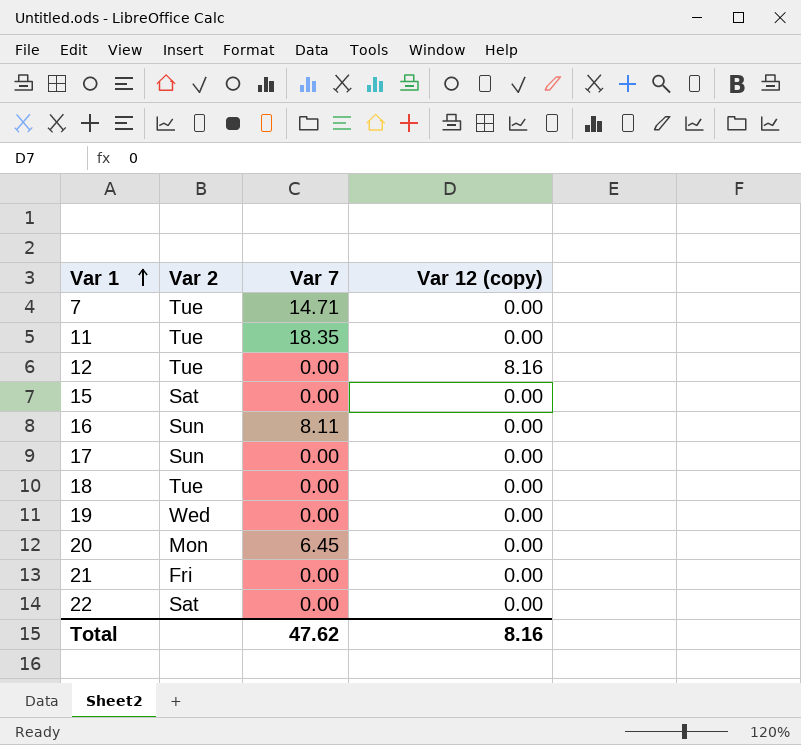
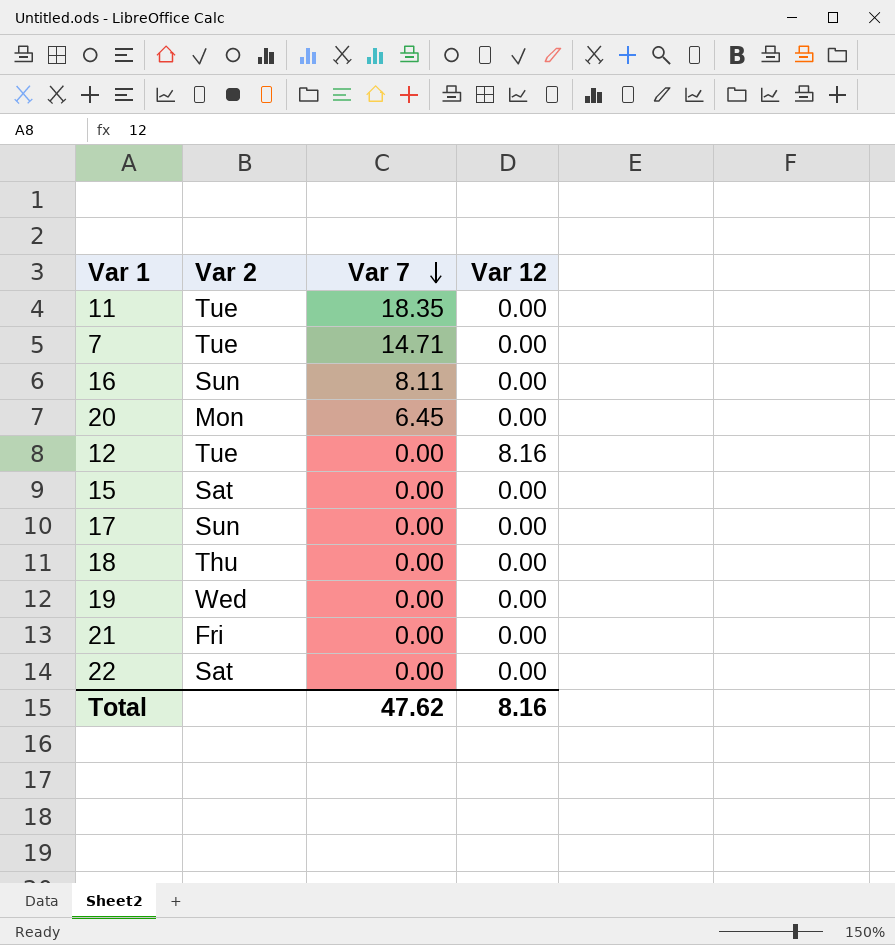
row order: Var 1 ascending -> Var 7 descending
column name: Var 12 (copy) -> Var 12
18 | Var 2: Tue -> Thu

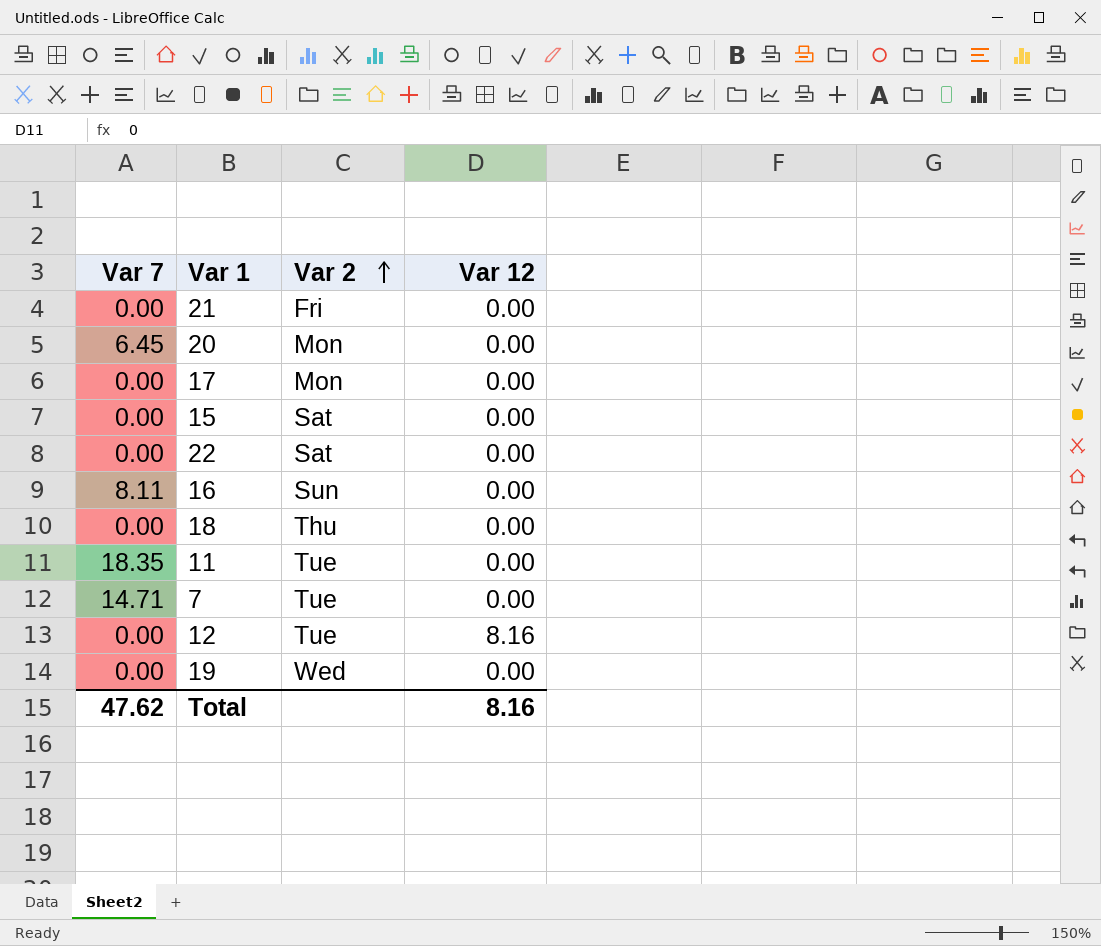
row order: Var 7 descending -> Var 2 ascending
column Var 7 | position: 3 -> 1
17 | Var 2: Sun -> Mon

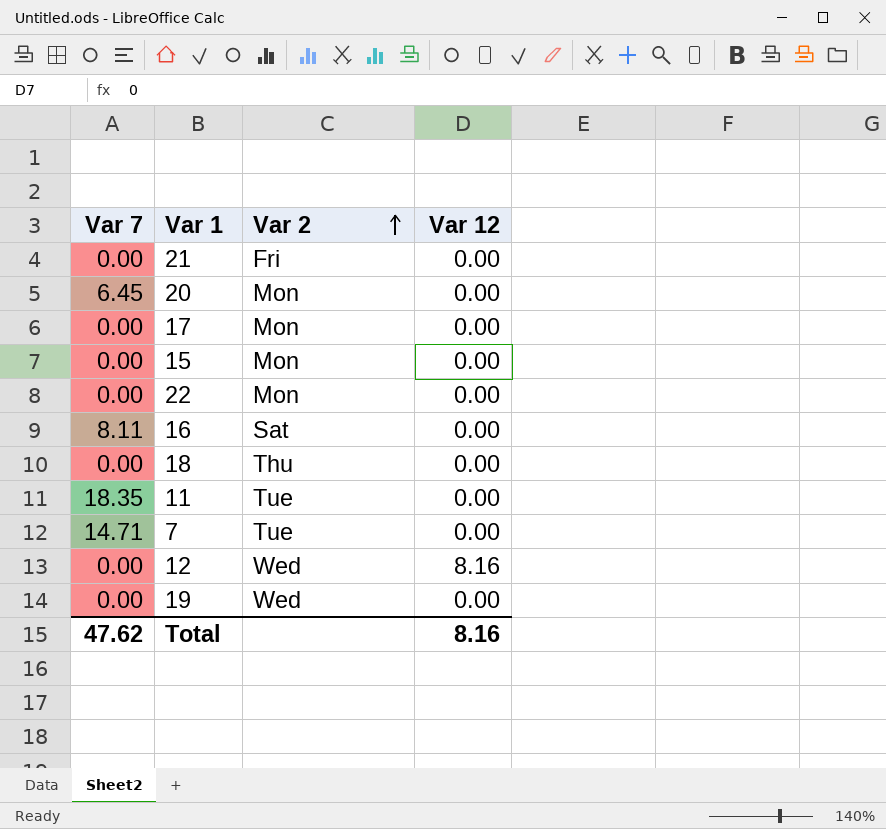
15 | Var 2: Sat -> Mon
22 | Var 2: Sat -> Mon
16 | Var 2: Sun -> Sat
12 | Var 2: Tue -> Wed

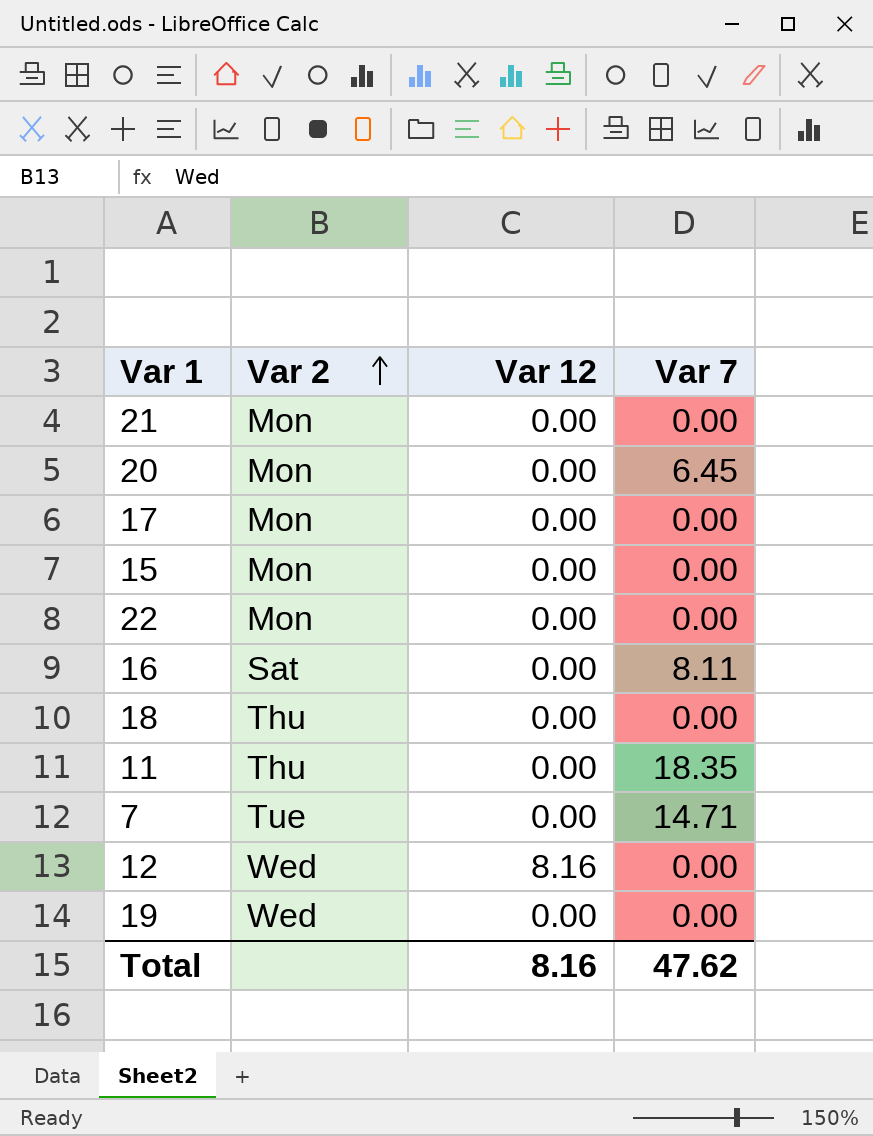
column Var 7 | position: 1 -> 4
21 | Var 2: Fri -> Mon
11 | Var 2: Tue -> Thu

